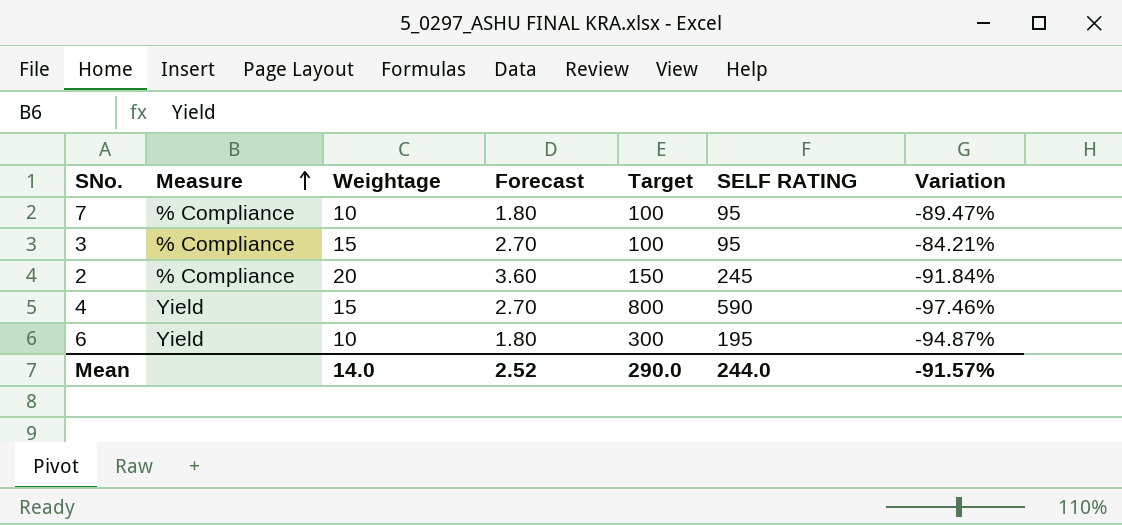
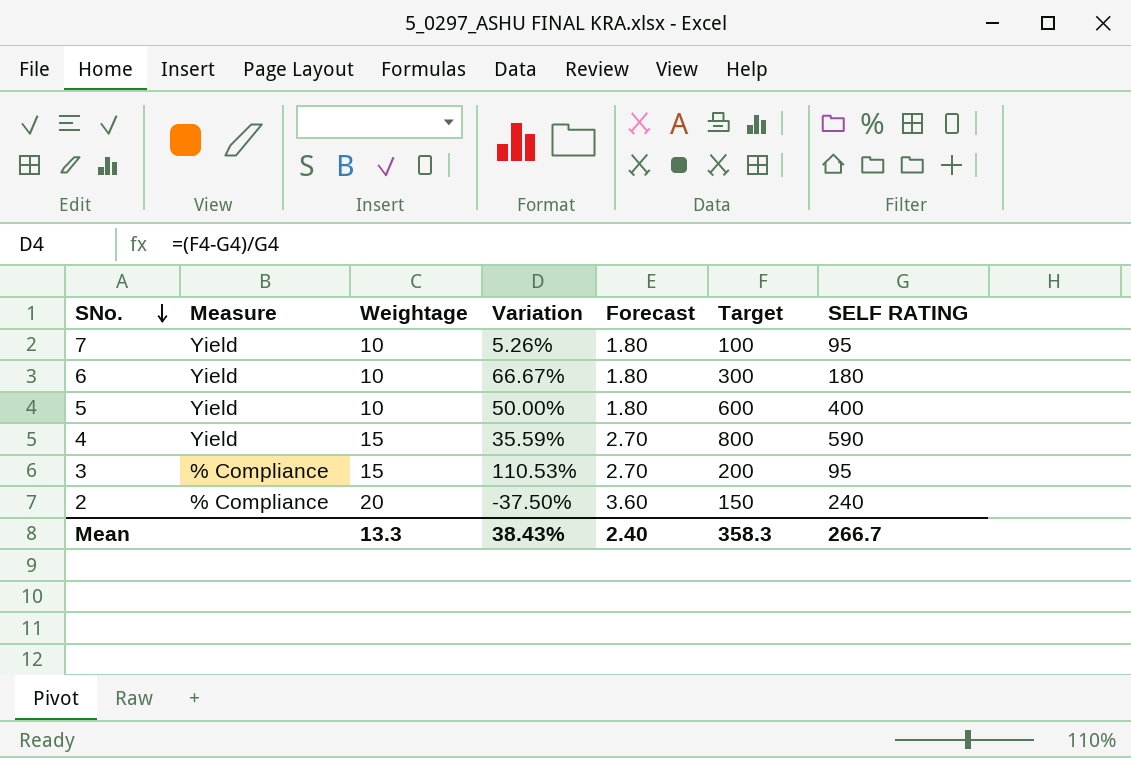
row order: Measure ascending -> SNo. descending
column Variation | formula: ([Weightage] - [SELF RATING]) / [SELF RATING] -> ([Target] - [SELF RATING]) / [SELF RATING]
column Variation | position: 7 -> 4
7 | Measure: % Compliance -> Yield
6 | SELF RATING: 195 -> 180
row 5: none -> Yield | 10 | 50.00% | 1.80 | 600 | 400
3 | Target: 100 -> 200
2 | SELF RATING: 245 -> 240
Mean | Weightage: 14.0 -> 13.3
Mean | Variation: -91.57% -> 38.43%
Mean | Forecast: 2.52 -> 2.40
Mean | Target: 290.0 -> 358.3
Mean | SELF RATING: 244.0 -> 266.7

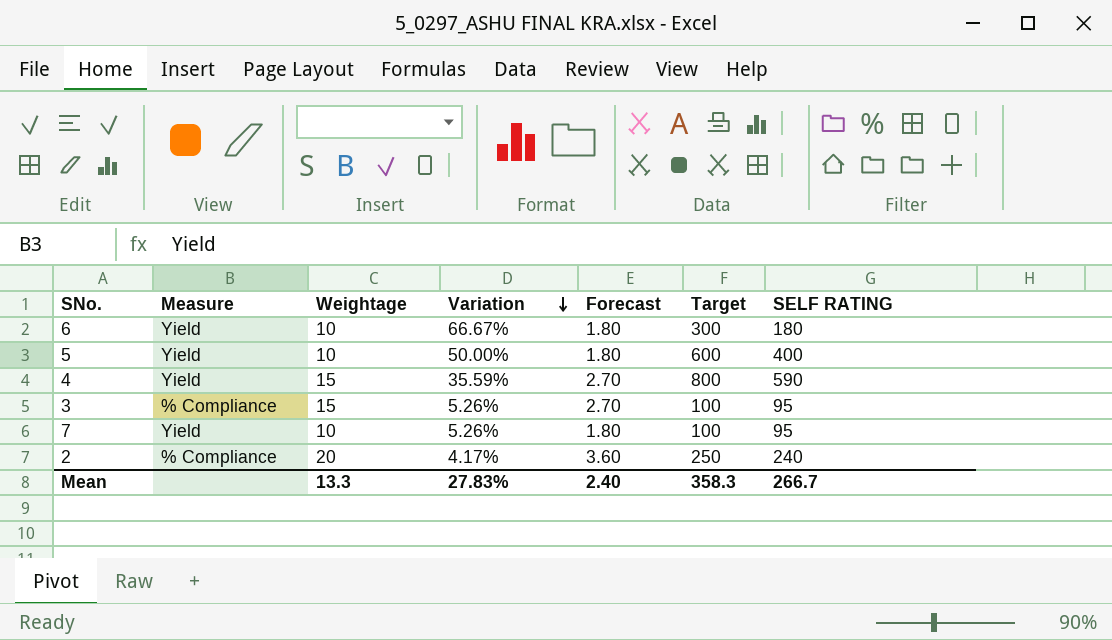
row order: SNo. descending -> Variation descending
3 | Variation: 110.53% -> 5.26%
3 | Target: 200 -> 100
2 | Variation: -37.50% -> 4.17%
2 | Target: 150 -> 250
Mean | Variation: 38.43% -> 27.83%

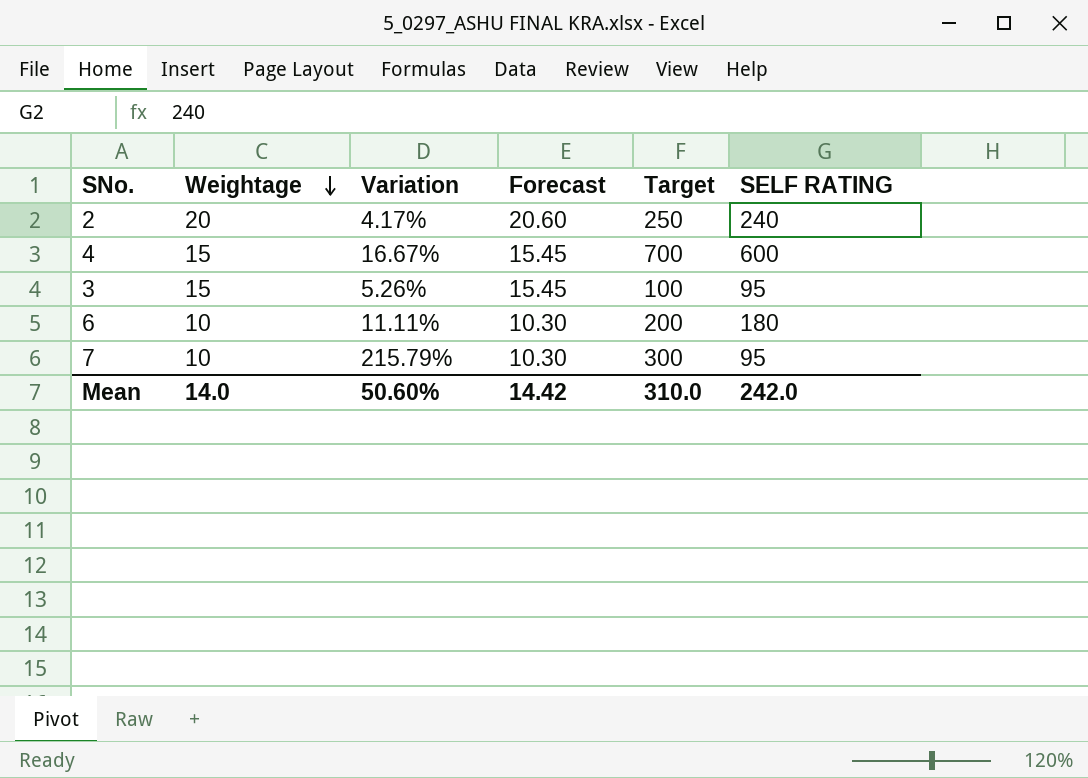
row order: Variation descending -> Weightage descending
column Measure | position: 2 -> none
column Forecast | formula: [Weightage] * 0.18 -> [Weightage] * 1.03
row 5: Yield | 10 | 50.00% | 1.80 | 600 | 400 -> none
4 | Variation: 35.59% -> 16.67%
4 | Target: 800 -> 700
4 | SELF RATING: 590 -> 600
6 | Variation: 66.67% -> 11.11%
6 | Target: 300 -> 200
7 | Variation: 5.26% -> 215.79%
7 | Target: 100 -> 300
Mean | Weightage: 13.3 -> 14.0
Mean | Variation: 27.83% -> 50.60%
Mean | Forecast: 2.40 -> 14.42
Mean | Target: 358.3 -> 310.0
Mean | SELF RATING: 266.7 -> 242.0

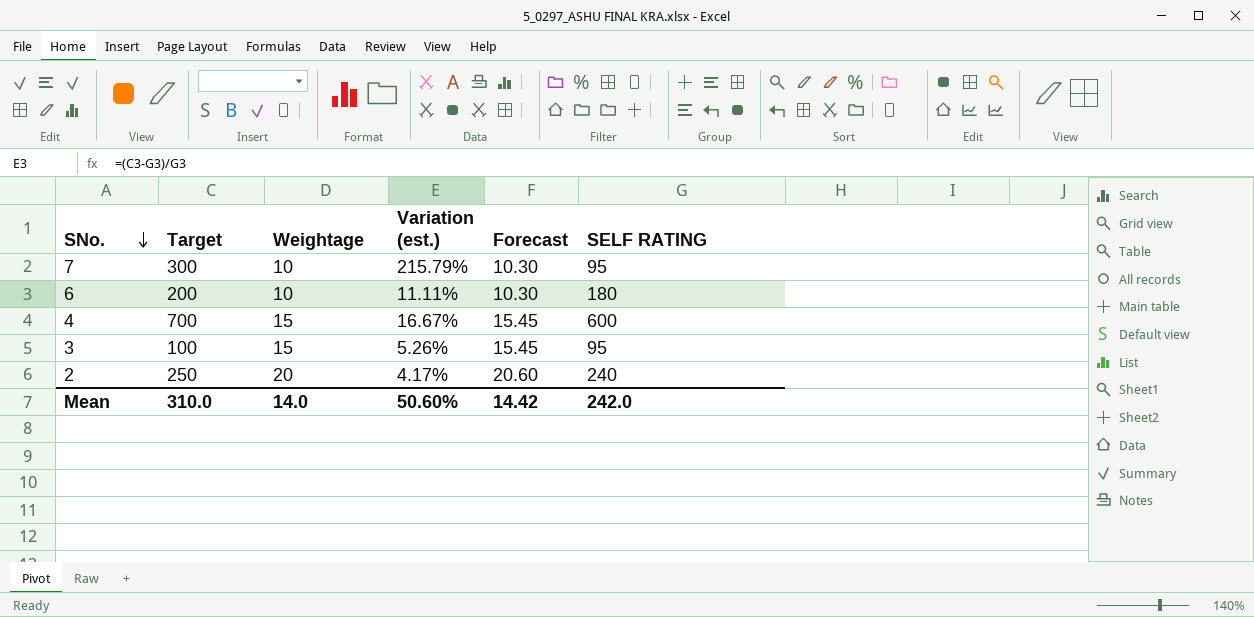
row order: Weightage descending -> SNo. descending
column Target | position: 5 -> 2
column name: Variation -> Variation (est.)

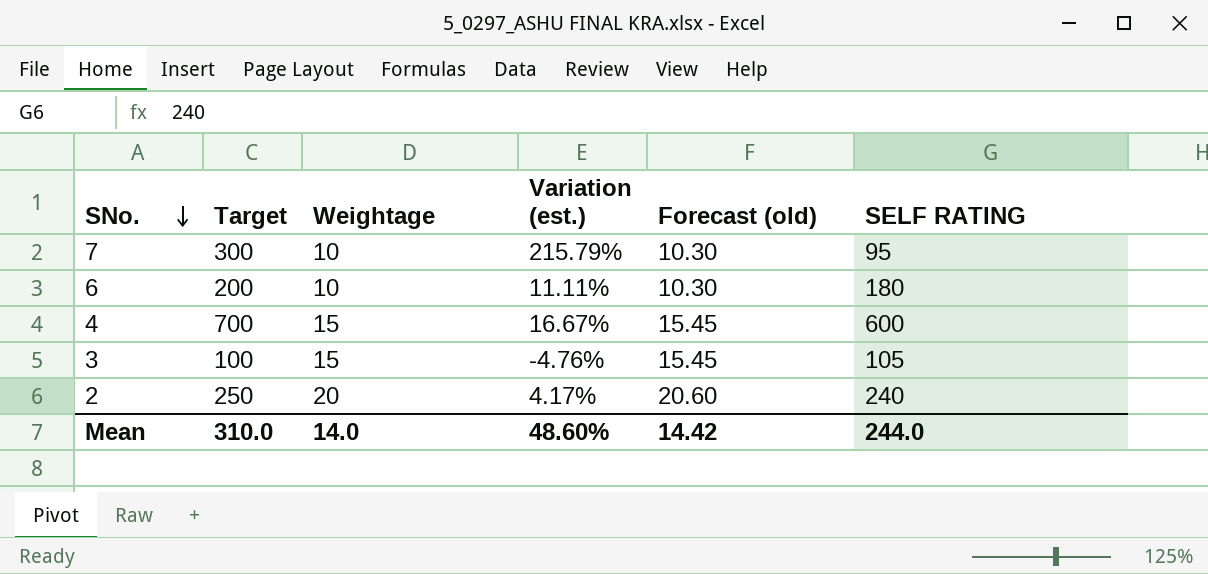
column name: Forecast -> Forecast (old)
3 | Variation (est.): 5.26% -> -4.76%
3 | SELF RATING: 95 -> 105
Mean | Variation (est.): 50.60% -> 48.60%
Mean | SELF RATING: 242.0 -> 244.0

